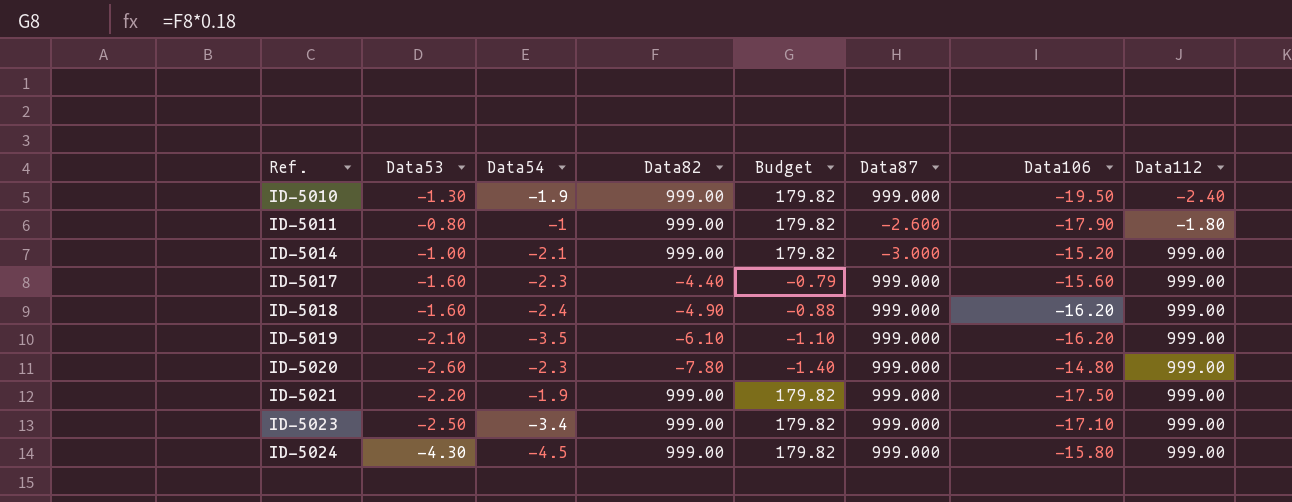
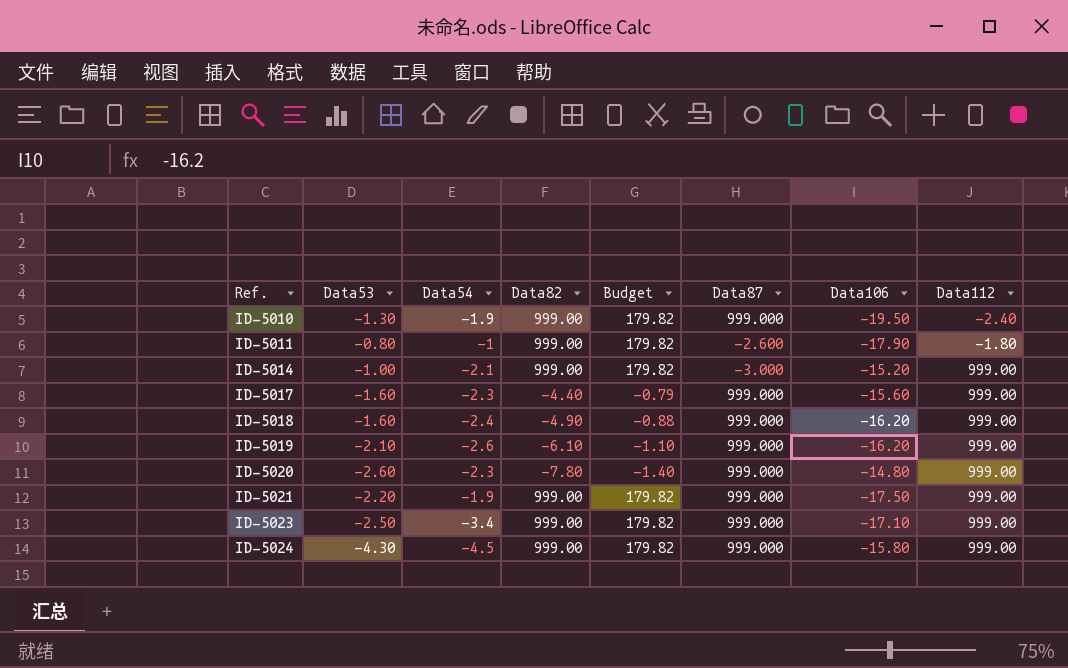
ID-5019 | Data54: -3.5 -> -2.6

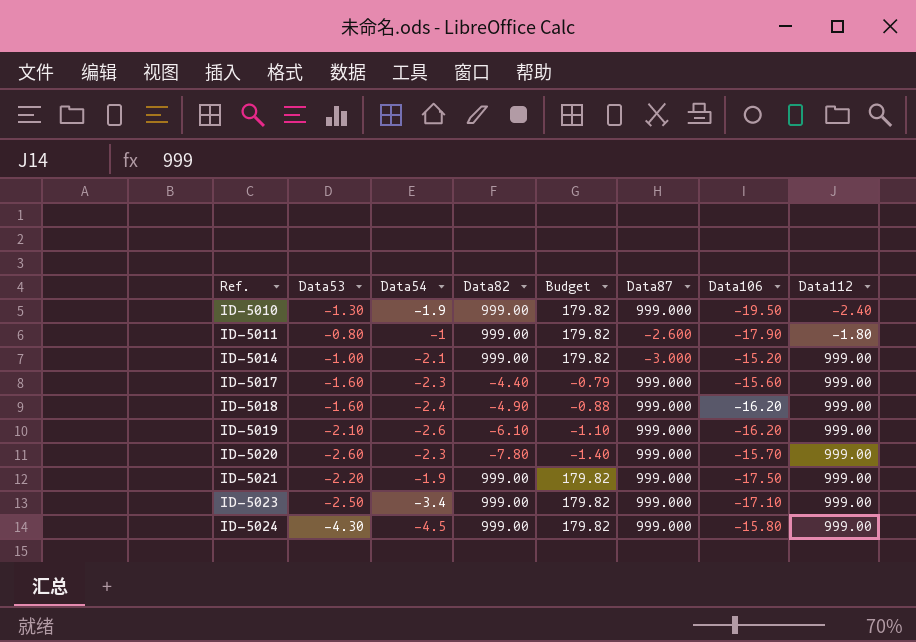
ID-5020 | Data106: -14.80 -> -15.70

